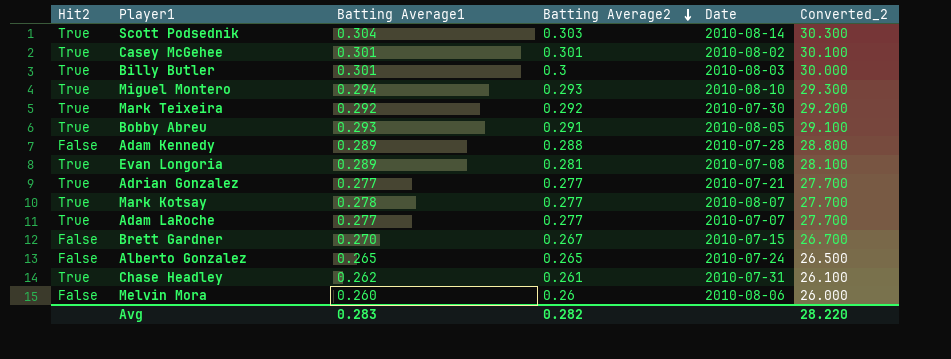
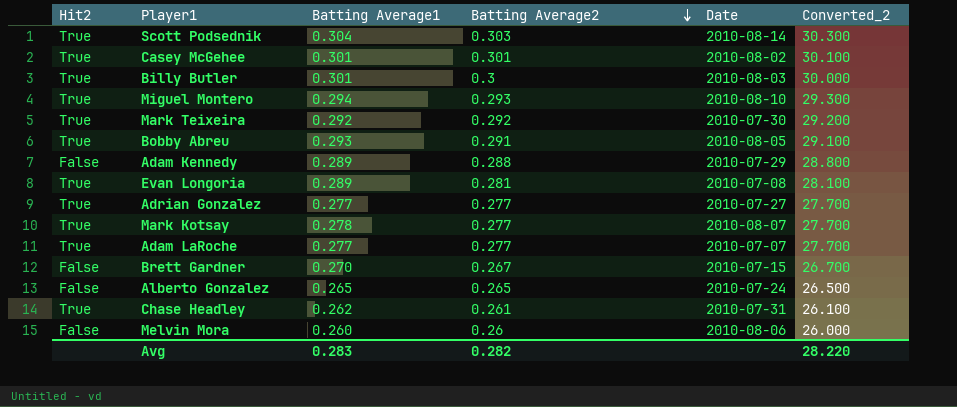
Adam Kennedy | Date: 2010-07-28 -> 2010-07-29
Adrian Gonzalez | Date: 2010-07-21 -> 2010-07-27

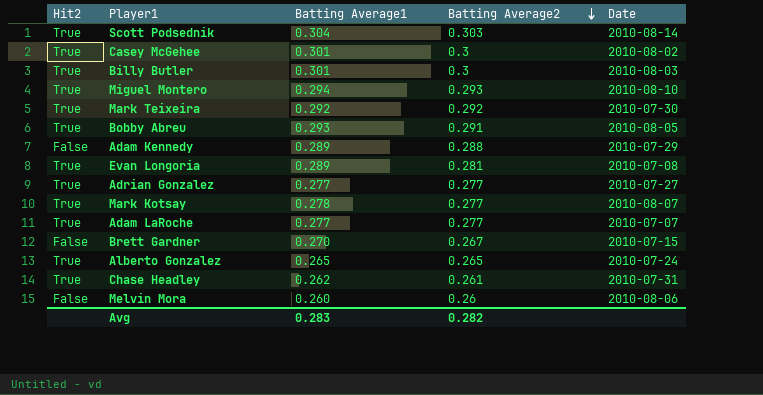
column Converted_2 | formula: [Batting Average2] * 100 -> none
Casey McGehee | Batting Average2: 0.301 -> 0.3
Alberto Gonzalez | Hit2: False -> True

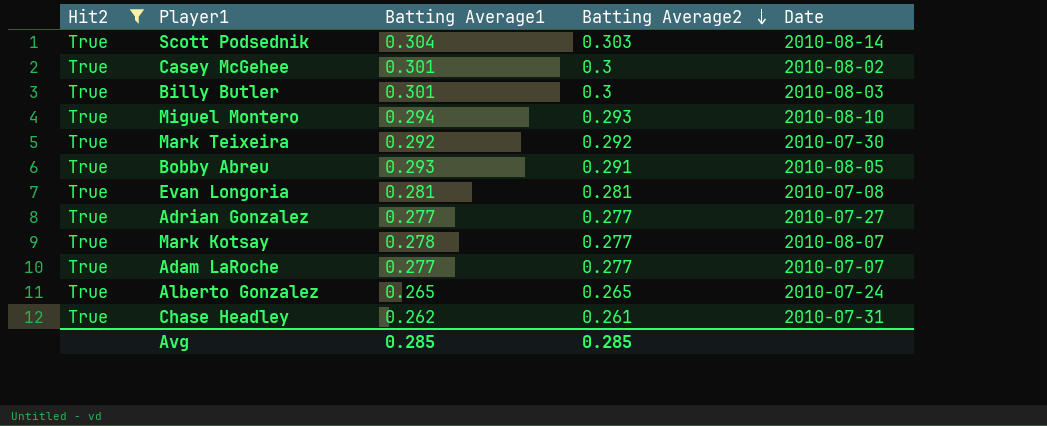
filter: none -> Hit2 = True
Evan Longoria | Batting Average1: 0.289 -> 0.281
Avg | Batting Average1: 0.283 -> 0.285
Avg | Batting Average2: 0.282 -> 0.285

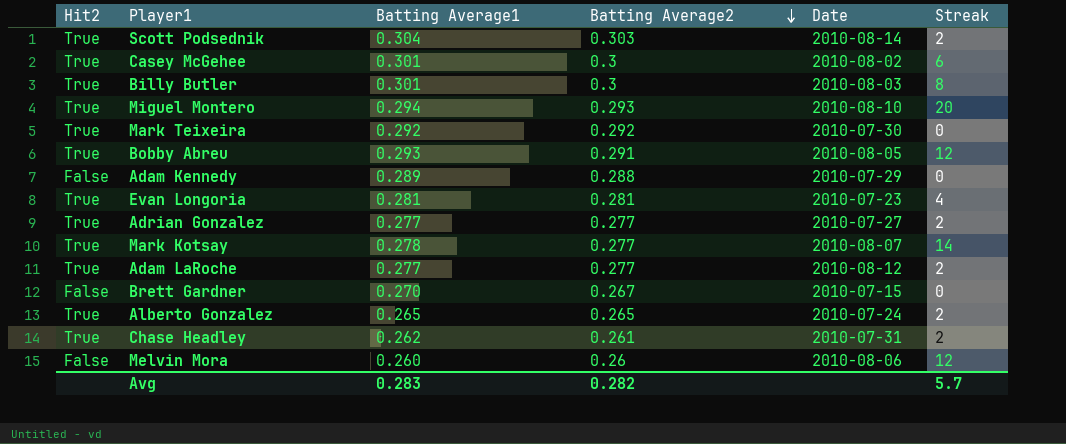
filter: Hit2 = True -> none
column Streak | position: none -> 6
Evan Longoria | Date: 2010-07-08 -> 2010-07-23
Adam LaRoche | Date: 2010-07-07 -> 2010-08-12
Avg | Batting Average1: 0.285 -> 0.283
Avg | Batting Average2: 0.285 -> 0.282

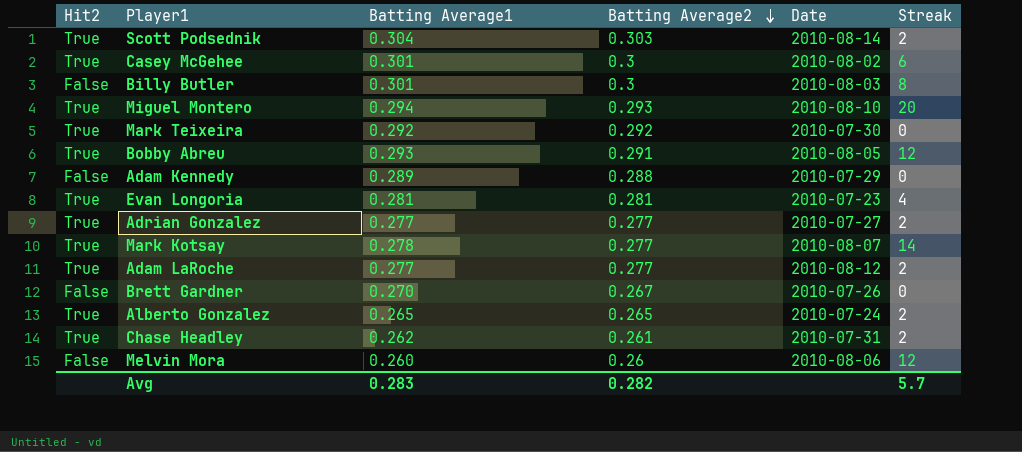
Billy Butler | Hit2: True -> False
Brett Gardner | Date: 2010-07-15 -> 2010-07-26

